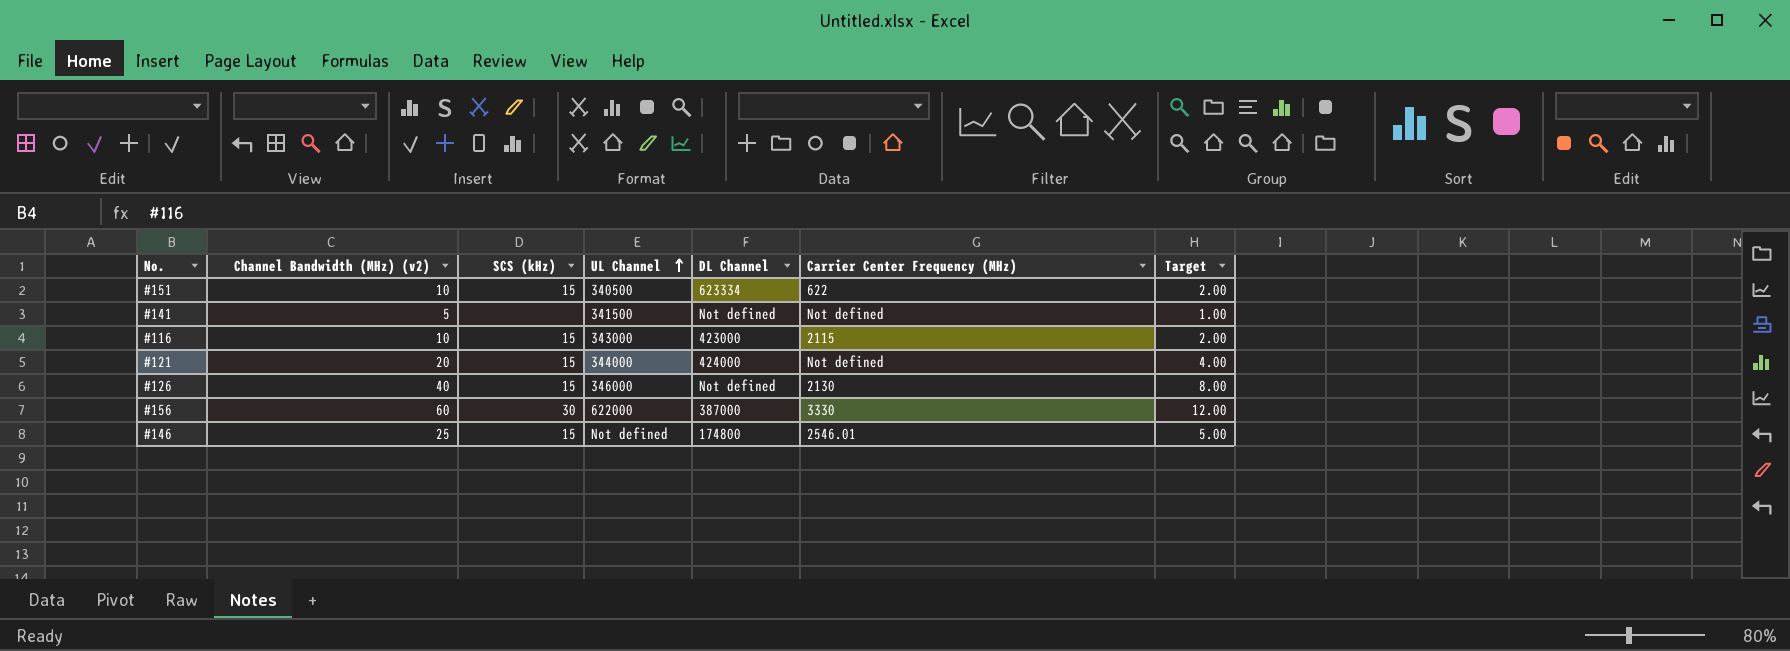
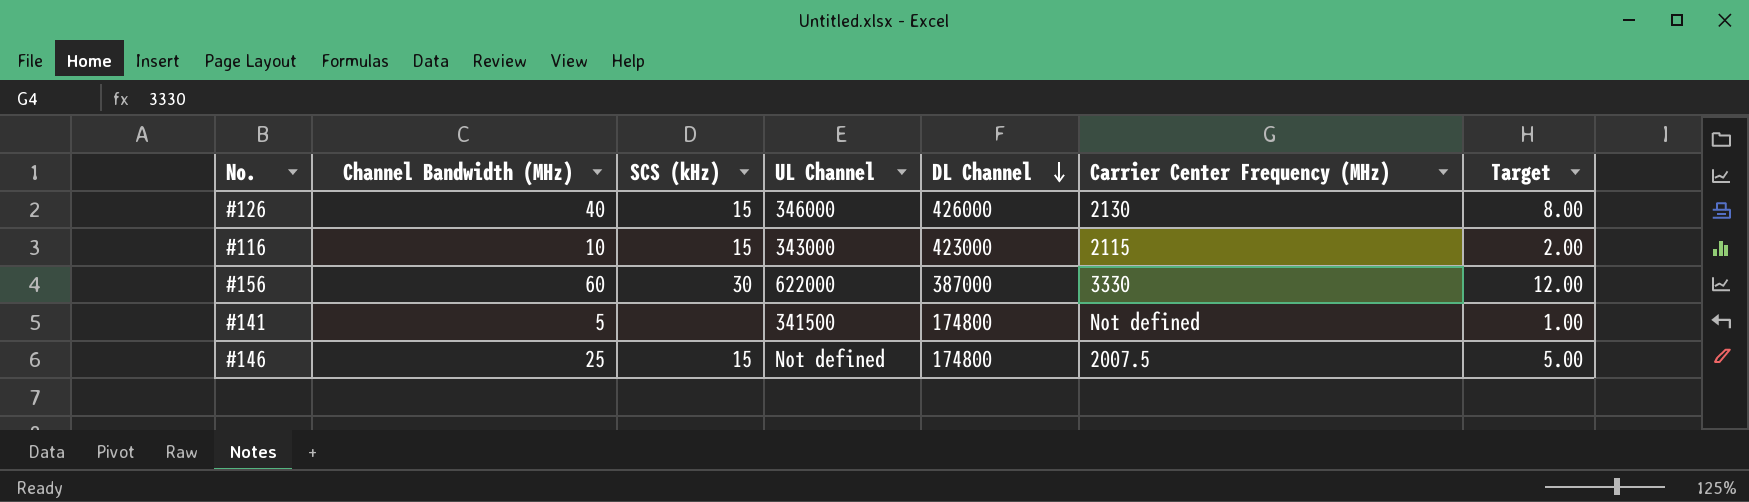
row order: UL Channel ascending -> DL Channel descending
column name: Channel Bandwidth (MHz) (v2) -> Channel Bandwidth (MHz)
row #151: 10 | 15 | 340500 | 623334 | 622 | 2.00 -> none
row #121: 20 | 15 | 344000 | 424000 | Not defined | 4.00 -> none
#126 | DL Channel: Not defined -> 426000
#141 | DL Channel: Not defined -> 174800
#146 | Carrier Center Frequency (MHz): 2546.01 -> 2007.5

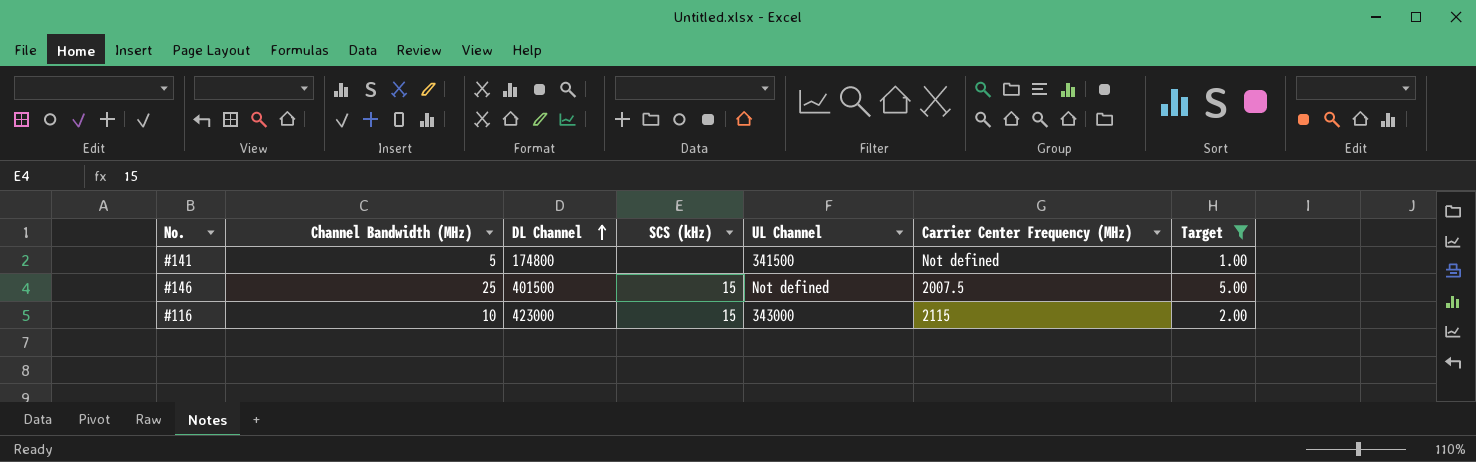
filter: none -> Target <= 5.00
row order: DL Channel descending -> DL Channel ascending
column DL Channel | position: 5 -> 3
#146 | DL Channel: 174800 -> 401500

